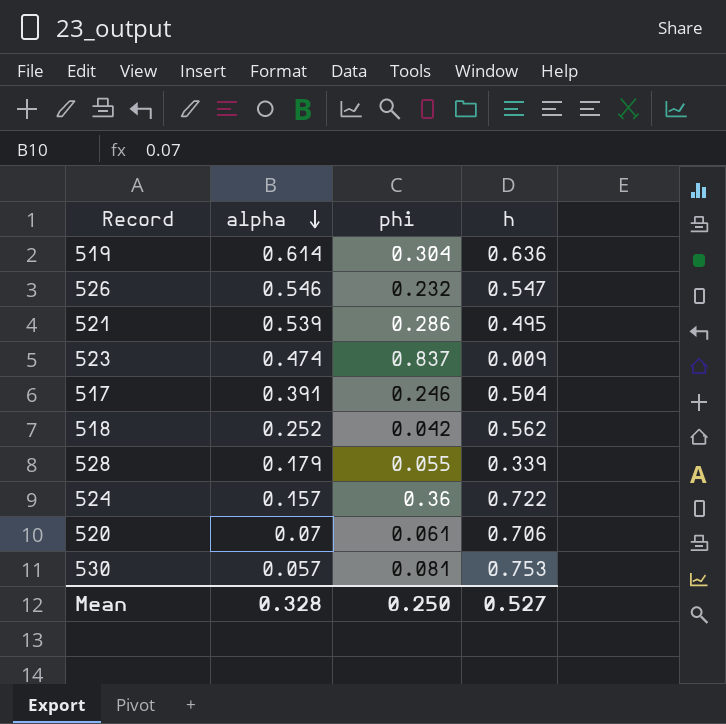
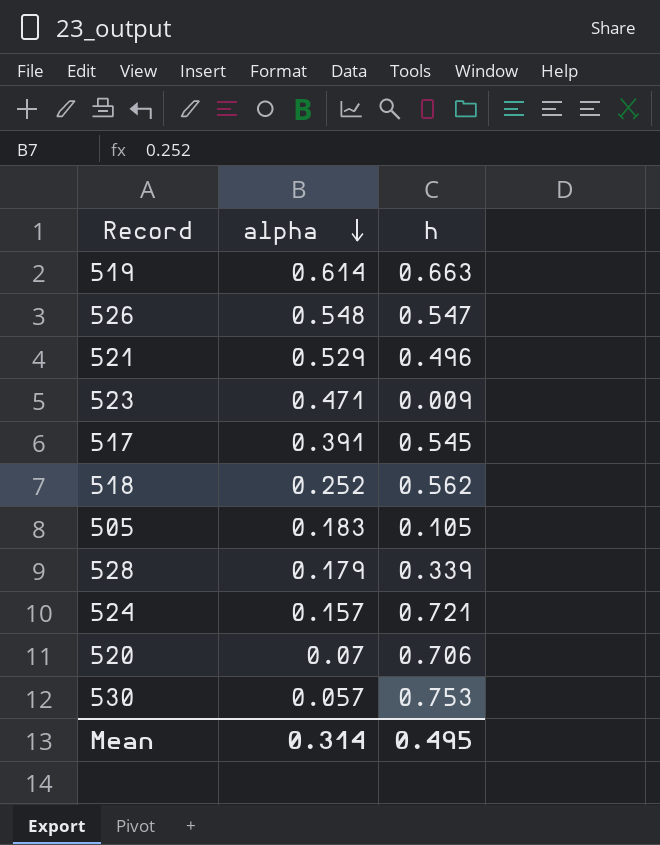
column phi | position: 3 -> none
519 | h: 0.636 -> 0.663
526 | alpha: 0.546 -> 0.548
521 | alpha: 0.539 -> 0.529
521 | h: 0.495 -> 0.496
523 | alpha: 0.474 -> 0.471
517 | h: 0.504 -> 0.545
row 505: none -> 0.183 | 0.105
524 | h: 0.722 -> 0.721
Mean | alpha: 0.328 -> 0.314
Mean | h: 0.527 -> 0.495

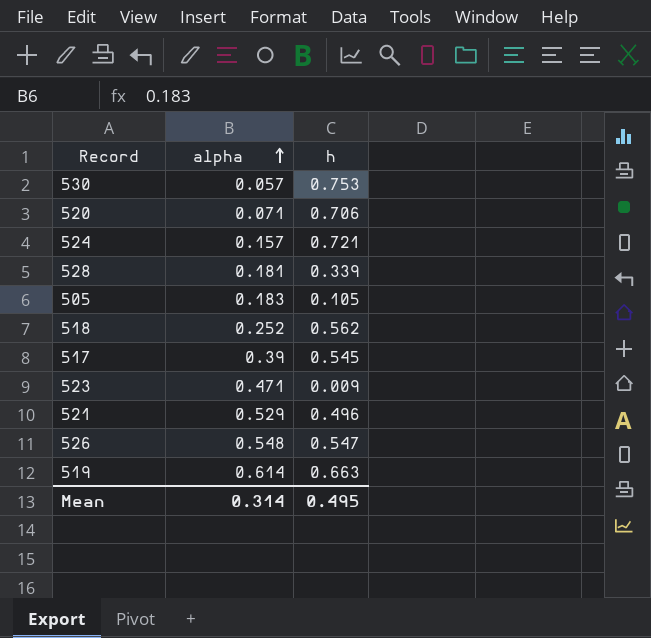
row order: alpha descending -> alpha ascending
520 | alpha: 0.07 -> 0.071
528 | alpha: 0.179 -> 0.181
517 | alpha: 0.391 -> 0.39

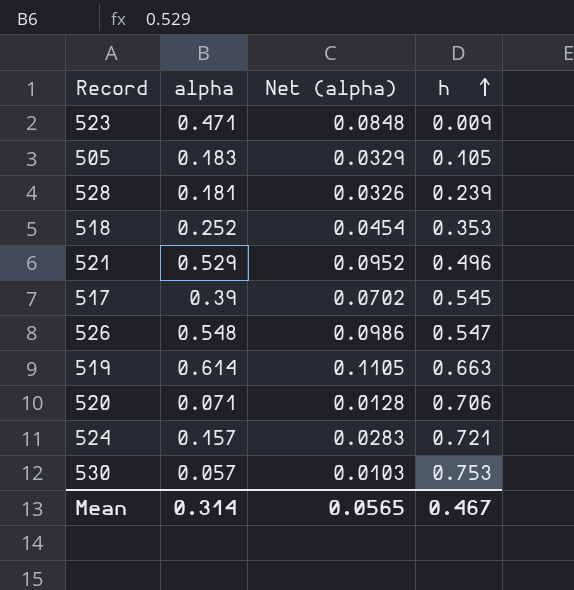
row order: alpha ascending -> h ascending
column Net (alpha) | formula: none -> [alpha] * 0.18
528 | h: 0.339 -> 0.239
518 | h: 0.562 -> 0.353
Mean | h: 0.495 -> 0.467

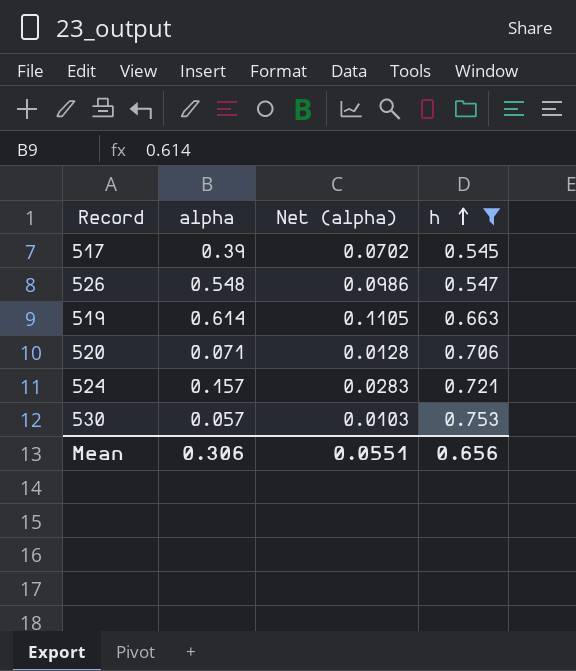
filter: none -> h >= 0.545
Mean | alpha: 0.314 -> 0.306
Mean | Net (alpha): 0.0565 -> 0.0551
Mean | h: 0.467 -> 0.656

